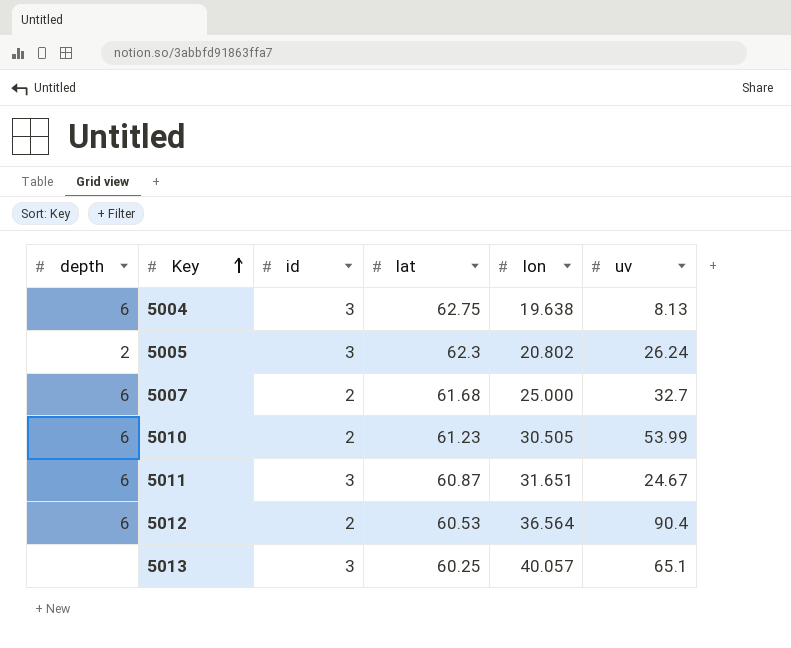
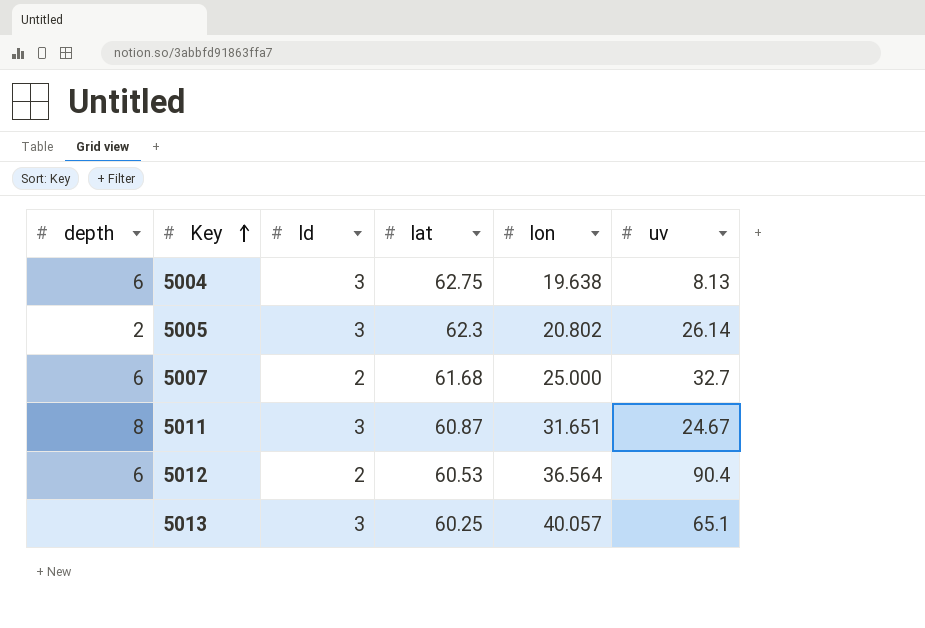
column name: id -> Id
row 5010: 6 | 2 | 61.23 | 30.505 | 53.99 -> none
5005 | uv: 26.24 -> 26.14
5011 | depth: 6 -> 8

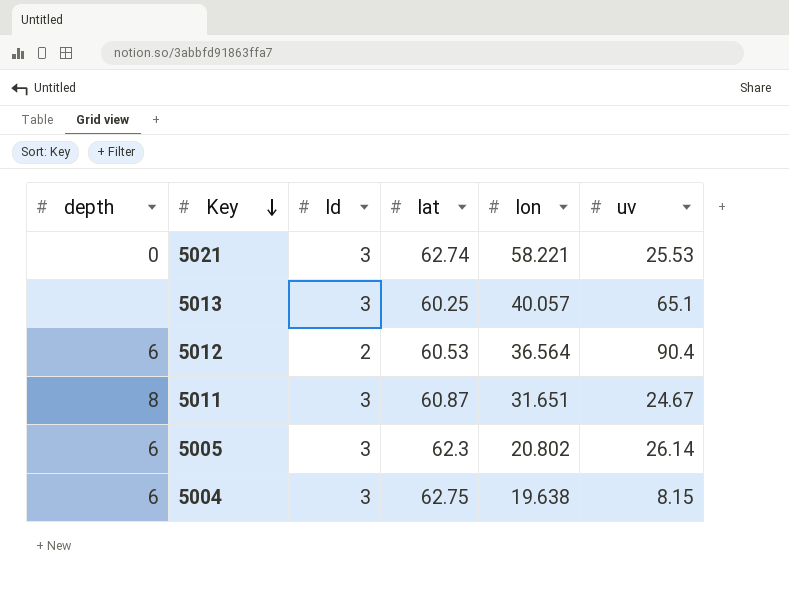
row order: Key ascending -> Key descending
row 5007: 6 | 2 | 61.68 | 25.000 | 32.7 -> none
row 5021: none -> 0 | 3 | 62.74 | 58.221 | 25.53
5005 | depth: 2 -> 6
5004 | uv: 8.13 -> 8.15

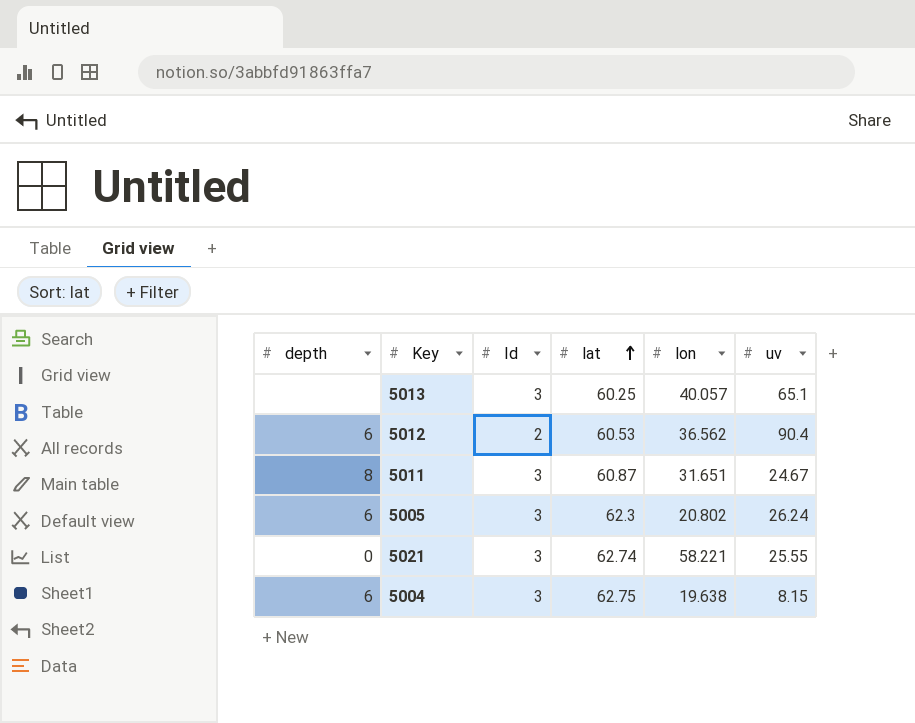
row order: Key descending -> lat ascending
5012 | lon: 36.564 -> 36.562
5005 | uv: 26.14 -> 26.24
5021 | uv: 25.53 -> 25.55

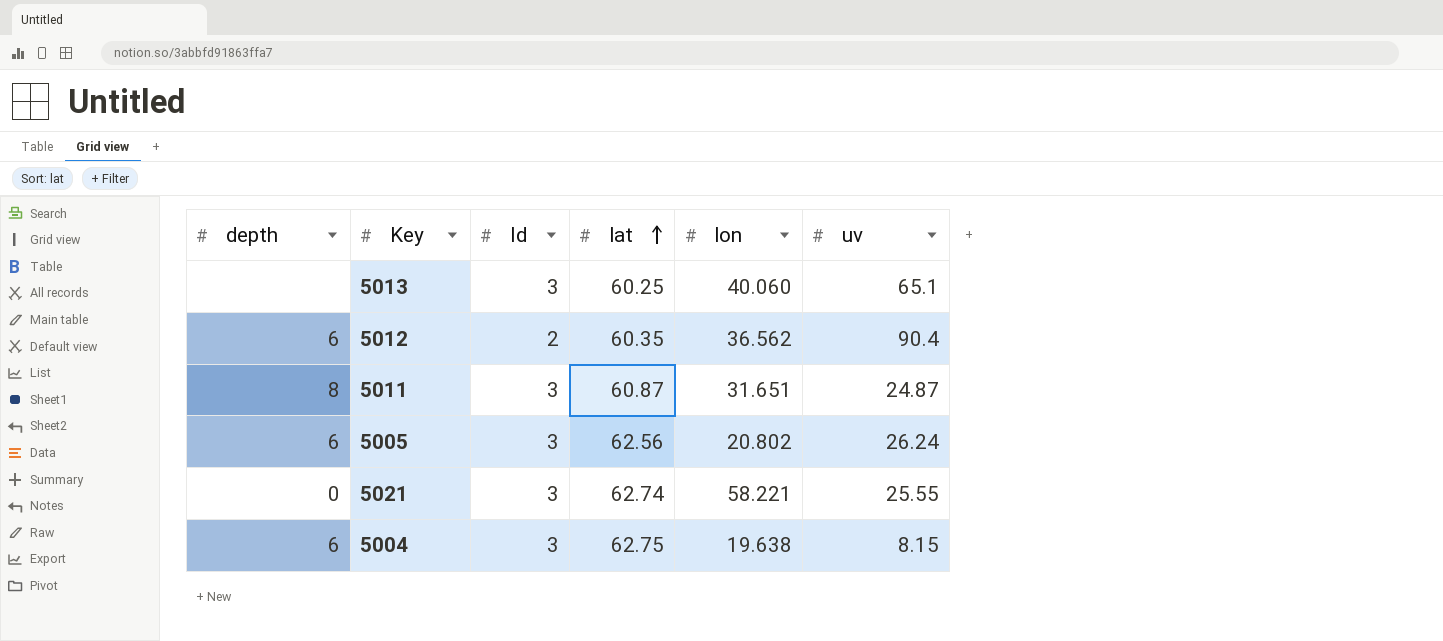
5013 | lon: 40.057 -> 40.060
5012 | lat: 60.53 -> 60.35
5011 | uv: 24.67 -> 24.87
5005 | lat: 62.3 -> 62.56

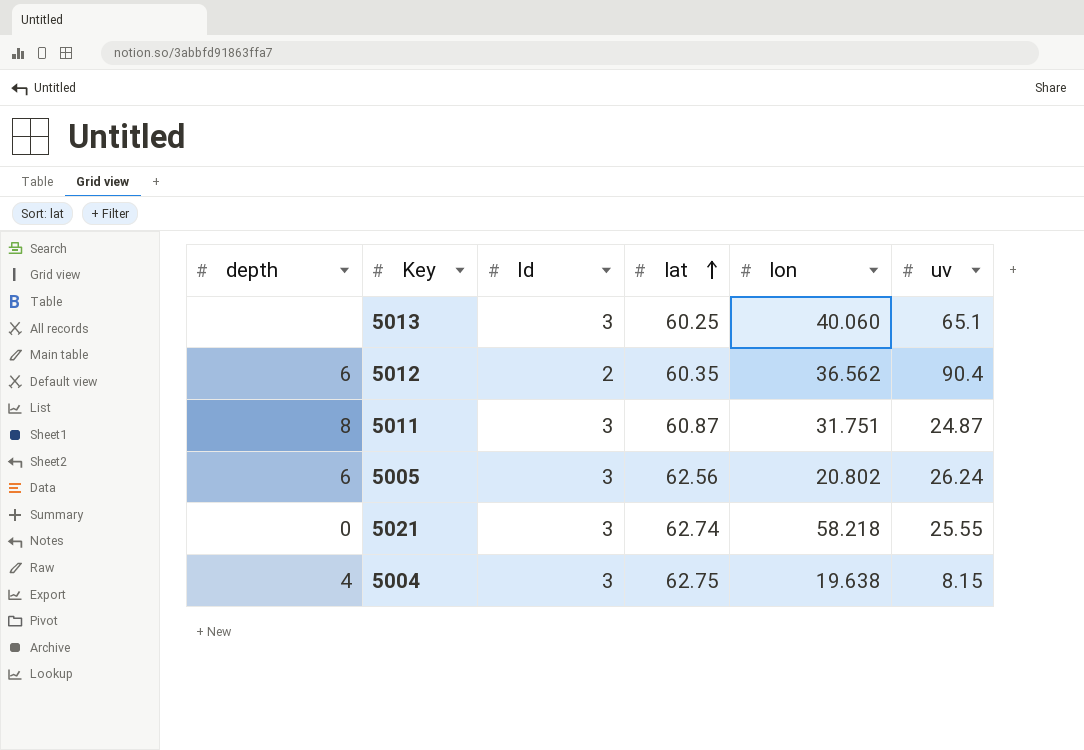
5011 | lon: 31.651 -> 31.751
5021 | lon: 58.221 -> 58.218
5004 | depth: 6 -> 4

